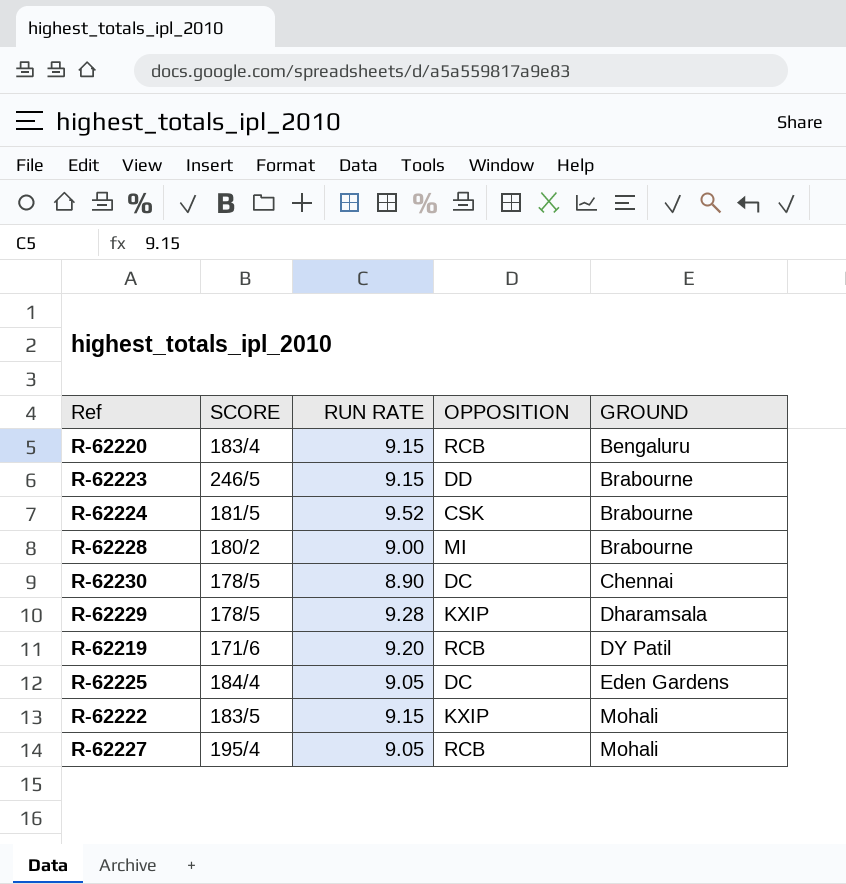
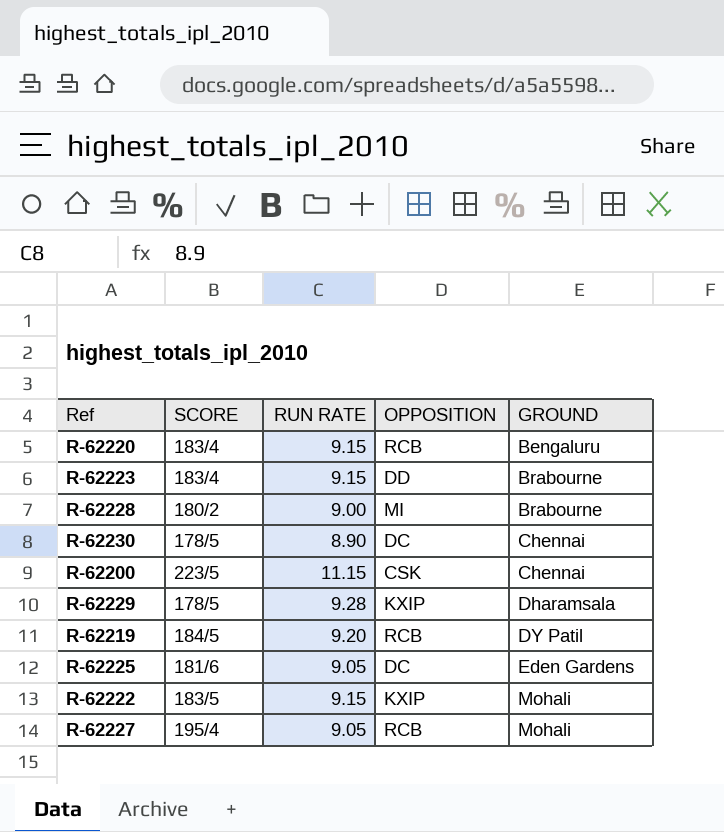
row R-62224: 181/5 | 9.52 | CSK | Brabourne -> none
R-62223 | SCORE: 246/5 -> 183/4
row R-62200: none -> 223/5 | 11.15 | CSK | Chennai
R-62219 | SCORE: 171/6 -> 184/5
R-62225 | SCORE: 184/4 -> 181/6

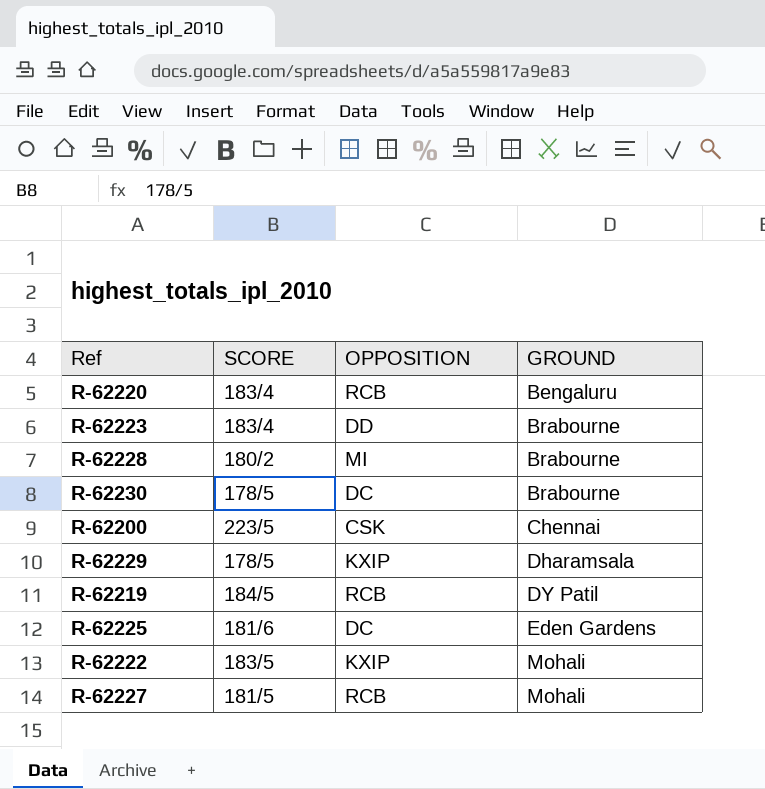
column RUN RATE | position: 3 -> none
R-62230 | GROUND: Chennai -> Brabourne
R-62227 | SCORE: 195/4 -> 181/5

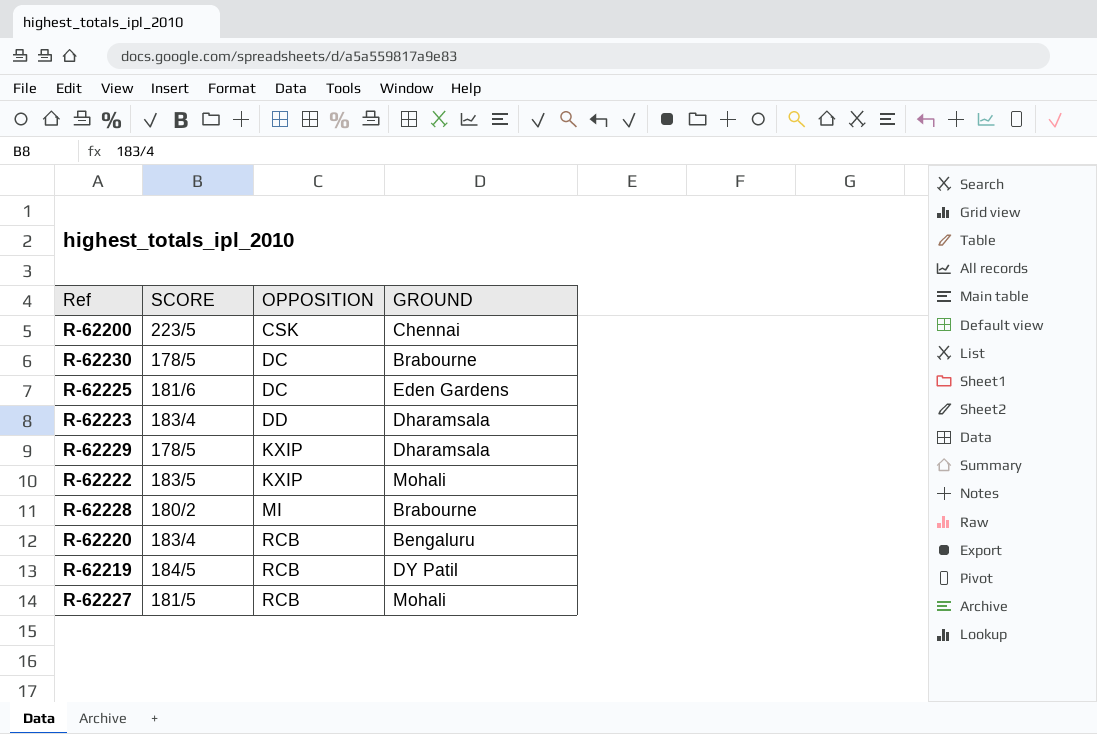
row order: GROUND ascending -> OPPOSITION ascending
R-62223 | GROUND: Brabourne -> Dharamsala

